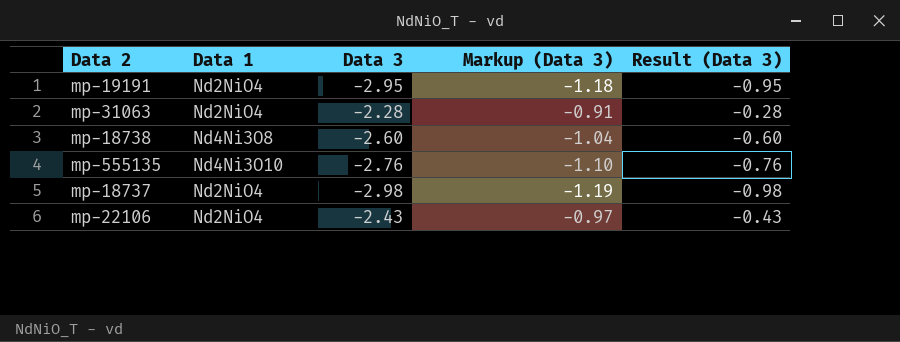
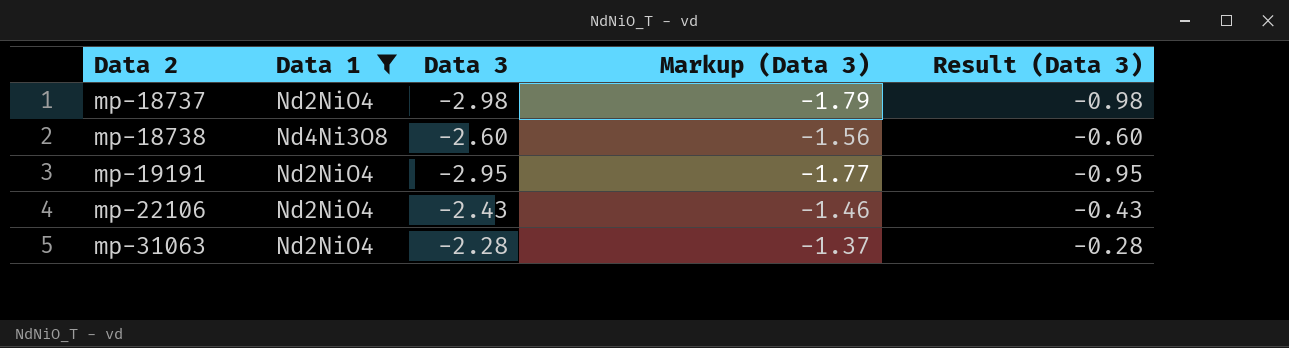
filter: none -> Data 1 != Nd4Ni3O10
row order: none -> Data 2 ascending
column Markup (Data 3) | formula: [Data 3] * 0.4 -> [Data 3] * 0.6

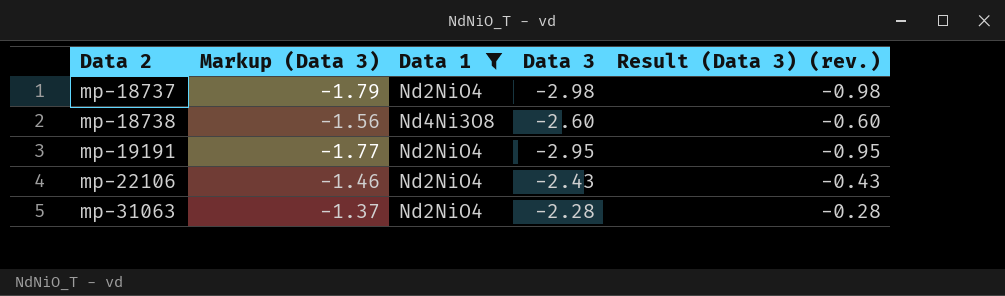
column Markup (Data 3) | position: 4 -> 2
column name: Result (Data 3) -> Result (Data 3) (rev.)

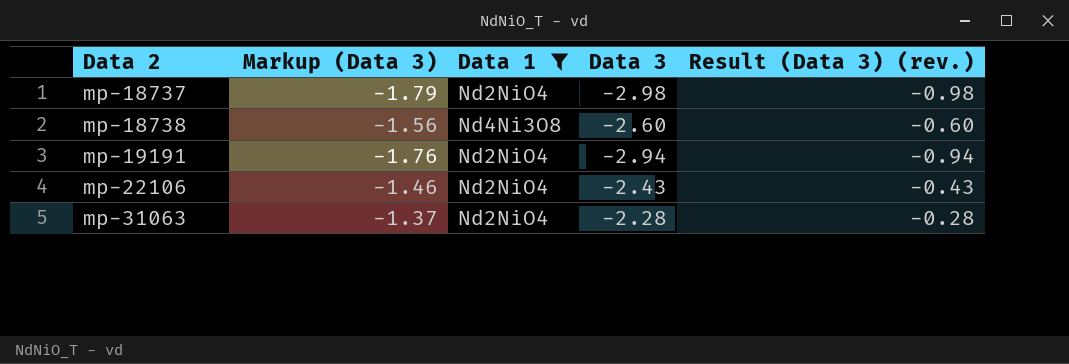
mp-19191 | Markup (Data 3): -1.77 -> -1.76
mp-19191 | Data 3: -2.95 -> -2.94
mp-19191 | Result (Data 3) (rev.): -0.95 -> -0.94

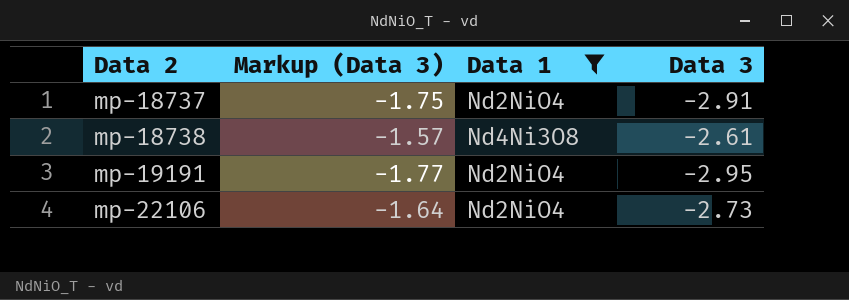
column Result (Data 3) (rev.) | formula: [Data 3] + 2 -> none
row mp-31063: -1.37 | Nd2NiO4 | -2.28 | -0.28 -> none
mp-18737 | Markup (Data 3): -1.79 -> -1.75
mp-18737 | Data 3: -2.98 -> -2.91
mp-18738 | Markup (Data 3): -1.56 -> -1.57
mp-18738 | Data 3: -2.60 -> -2.61
mp-19191 | Markup (Data 3): -1.76 -> -1.77
mp-19191 | Data 3: -2.94 -> -2.95
mp-22106 | Markup (Data 3): -1.46 -> -1.64
mp-22106 | Data 3: -2.43 -> -2.73

